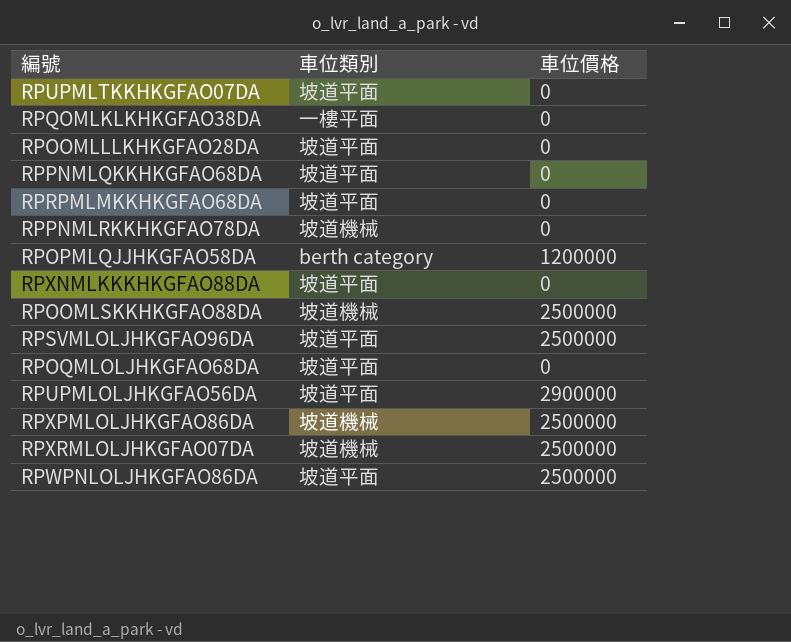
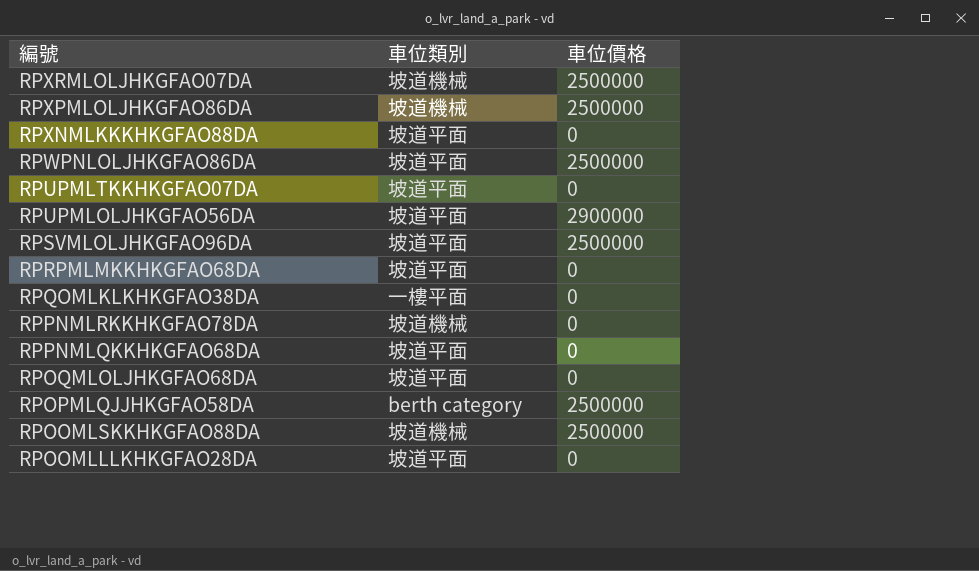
row order: none -> 編號 descending
RPOPMLQJJHKGFAO58DA | 車位價格: 1200000 -> 2500000

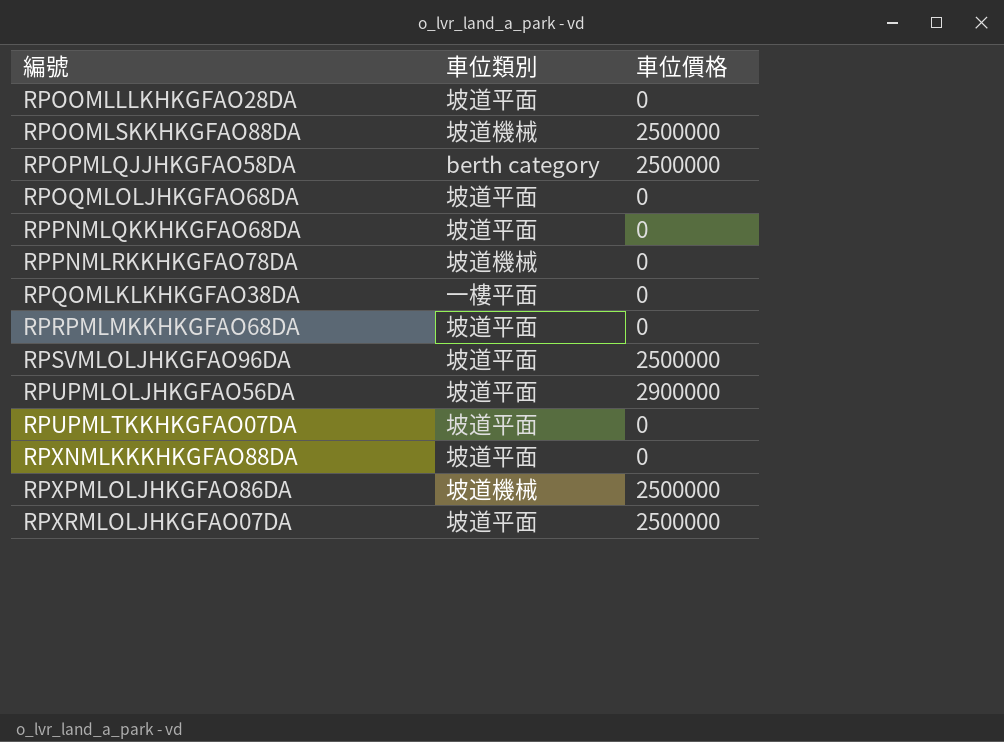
row order: 編號 descending -> 編號 ascending
row RPWPNLOLJHKGFAO86DA: 坡道平面 | 2500000 -> none
RPXRMLOLJHKGFAO07DA | 車位類別: 坡道機械 -> 坡道平面

